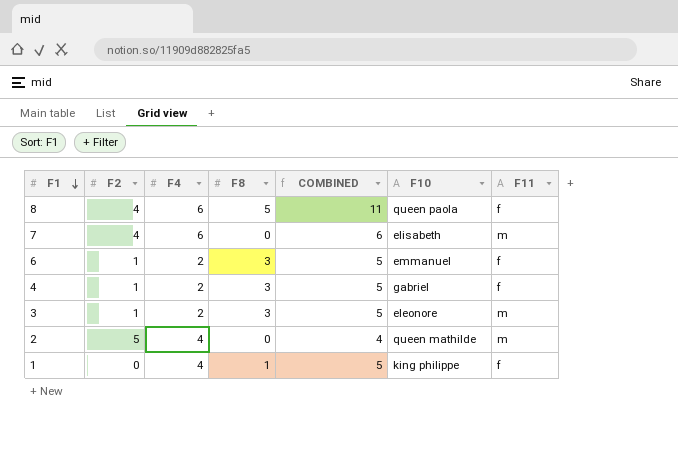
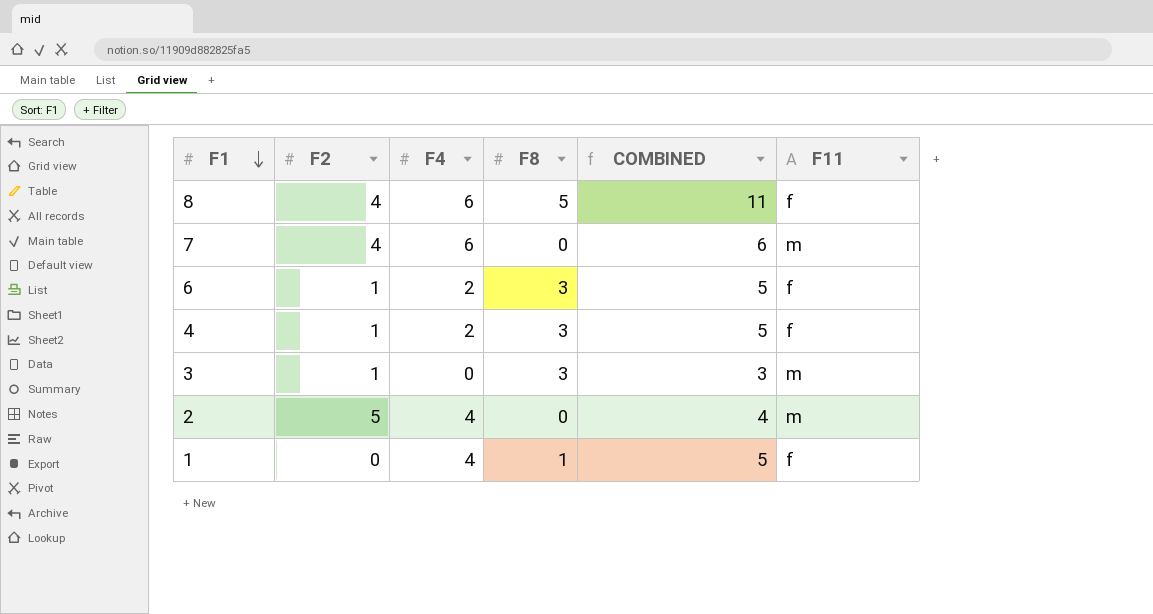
column F10 | position: 6 -> none
3 | F4: 2 -> 0
3 | COMBINED: 5 -> 3

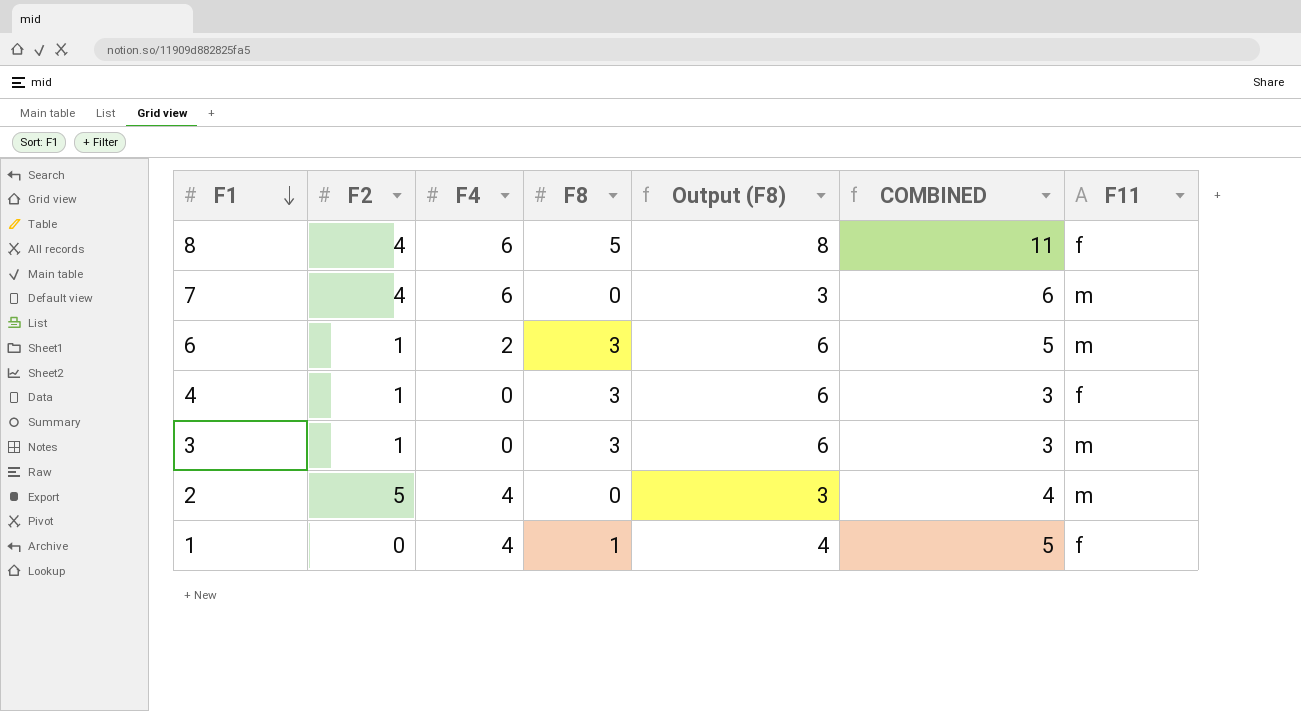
column Output (F8) | formula: none -> [F8] + 3
6 | F11: f -> m
4 | F4: 2 -> 0
4 | COMBINED: 5 -> 3

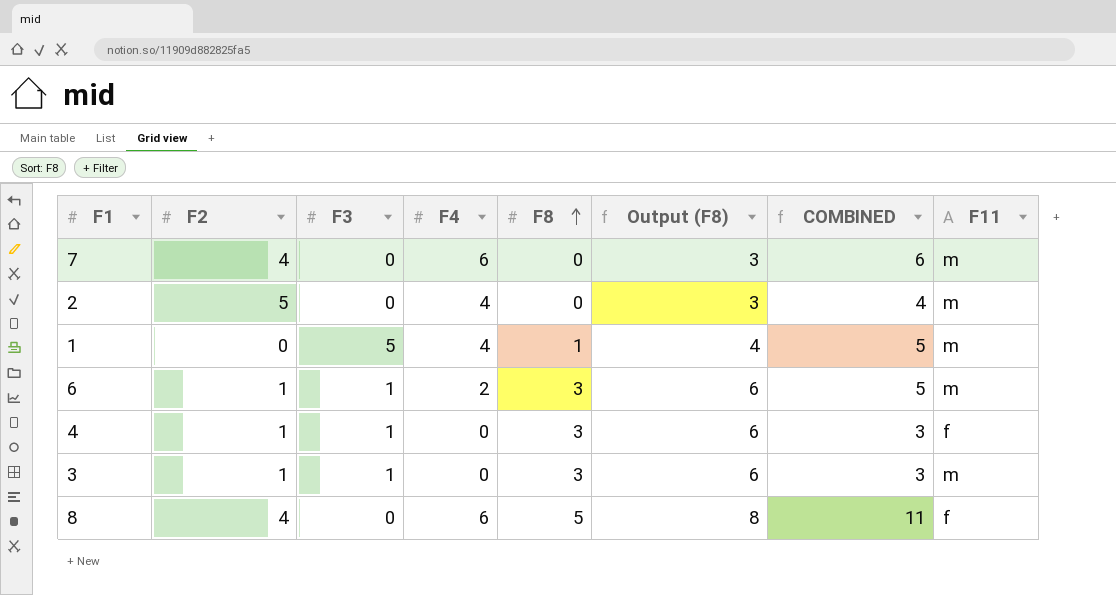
row order: F1 descending -> F8 ascending
column F3 | position: none -> 3
1 | F11: f -> m

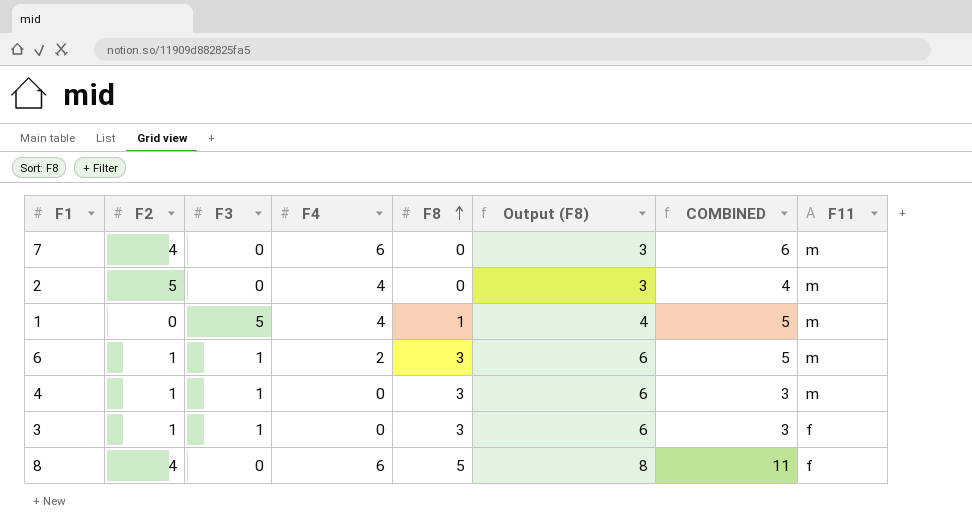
4 | F11: f -> m
3 | F11: m -> f

